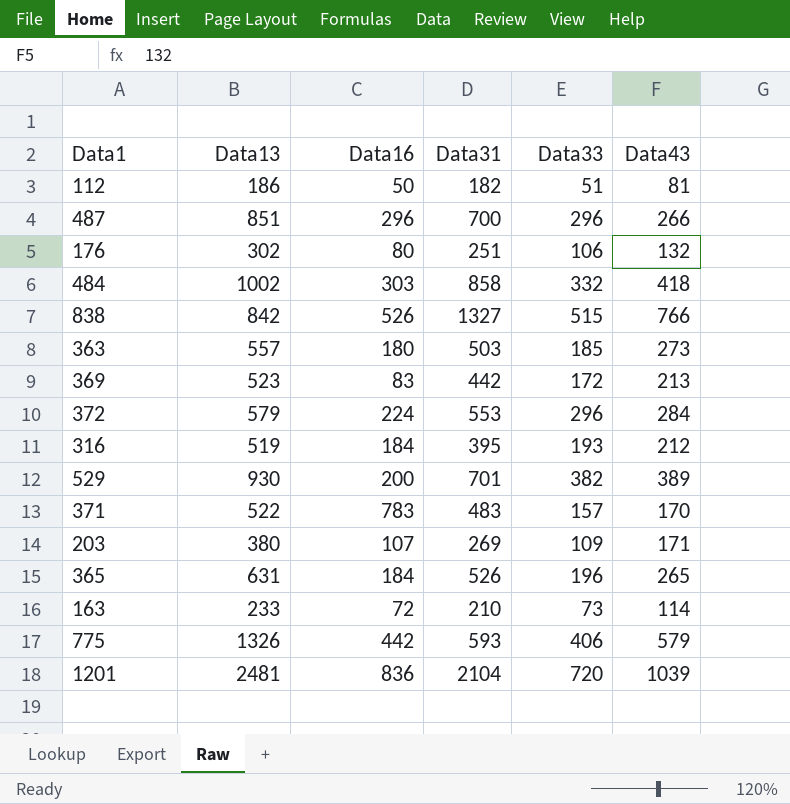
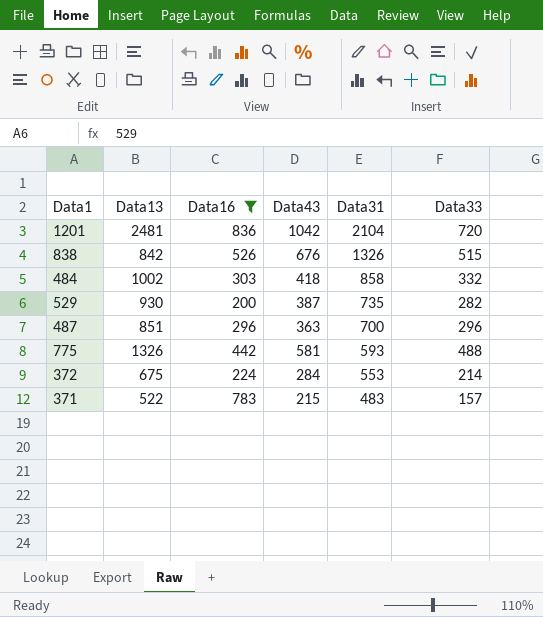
filter: none -> Data16 >= 200
row order: none -> Data31 descending
column Data43 | position: 6 -> 4
1201 | Data43: 1039 -> 1042
838 | Data43: 766 -> 676
838 | Data31: 1327 -> 1326
529 | Data43: 389 -> 387
529 | Data31: 701 -> 735
529 | Data33: 382 -> 282
487 | Data43: 266 -> 363
775 | Data43: 579 -> 581
775 | Data33: 406 -> 488
372 | Data13: 579 -> 675
372 | Data33: 296 -> 214
371 | Data43: 170 -> 215

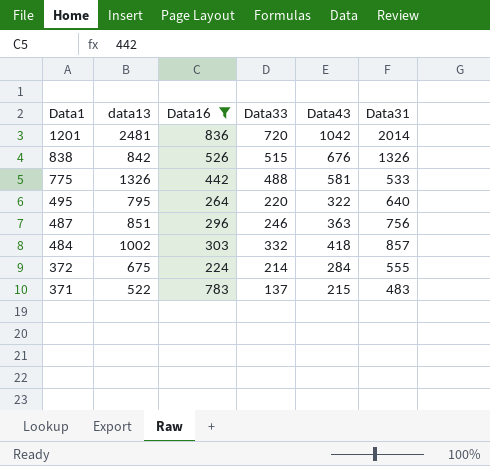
row order: Data31 descending -> Data1 descending
column name: Data13 -> data13
column Data33 | position: 6 -> 4
row 529: 930 | 200 | 387 | 735 | 282 -> none
1201 | Data31: 2104 -> 2014
775 | Data31: 593 -> 533
row 495: none -> 795 | 264 | 220 | 322 | 640
487 | Data33: 296 -> 246
487 | Data31: 700 -> 756
484 | Data31: 858 -> 857
372 | Data31: 553 -> 555
371 | Data33: 157 -> 137

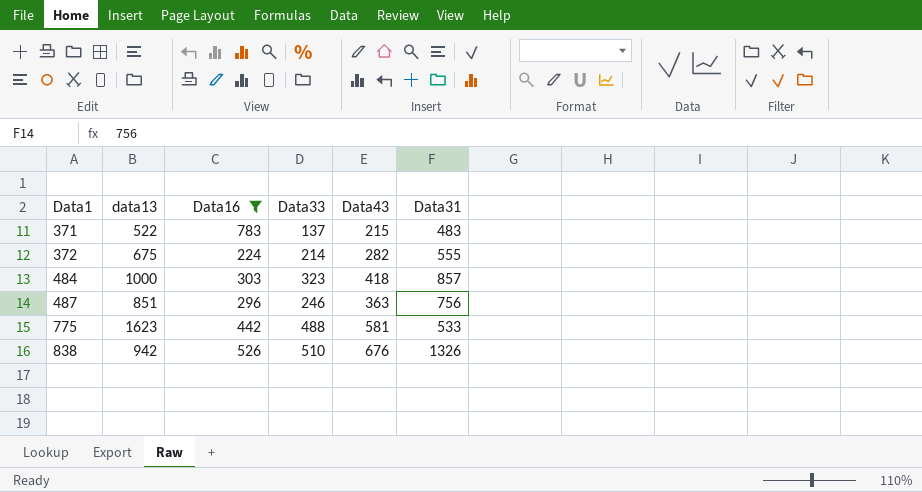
row order: Data1 descending -> Data1 ascending
row 1201: 2481 | 836 | 720 | 1042 | 2014 -> none
row 495: 795 | 264 | 220 | 322 | 640 -> none
372 | Data43: 284 -> 282
484 | data13: 1002 -> 1000
484 | Data33: 332 -> 323
775 | data13: 1326 -> 1623
838 | data13: 842 -> 942
838 | Data33: 515 -> 510

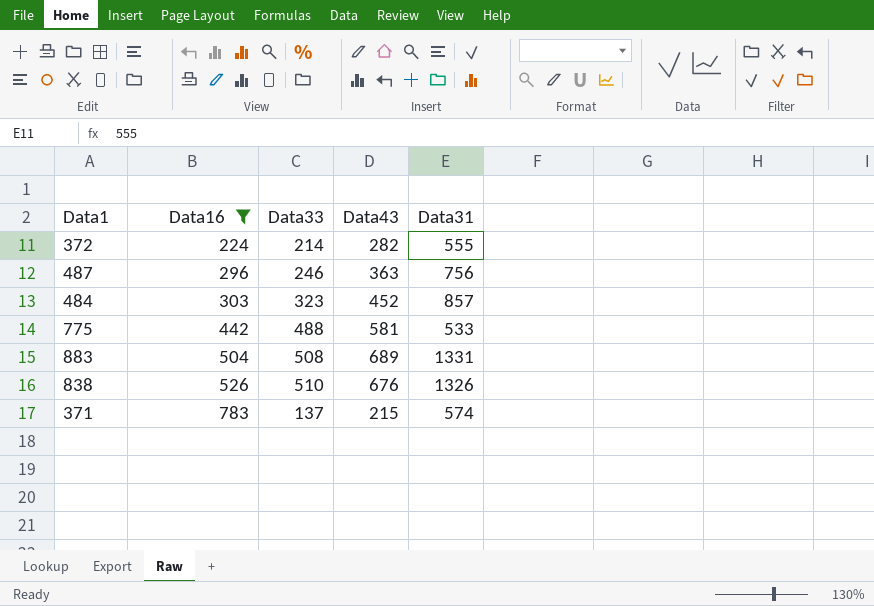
row order: Data1 ascending -> Data16 ascending
column data13 | position: 2 -> none
484 | Data43: 418 -> 452
row 883: none -> 504 | 508 | 689 | 1331
371 | Data31: 483 -> 574

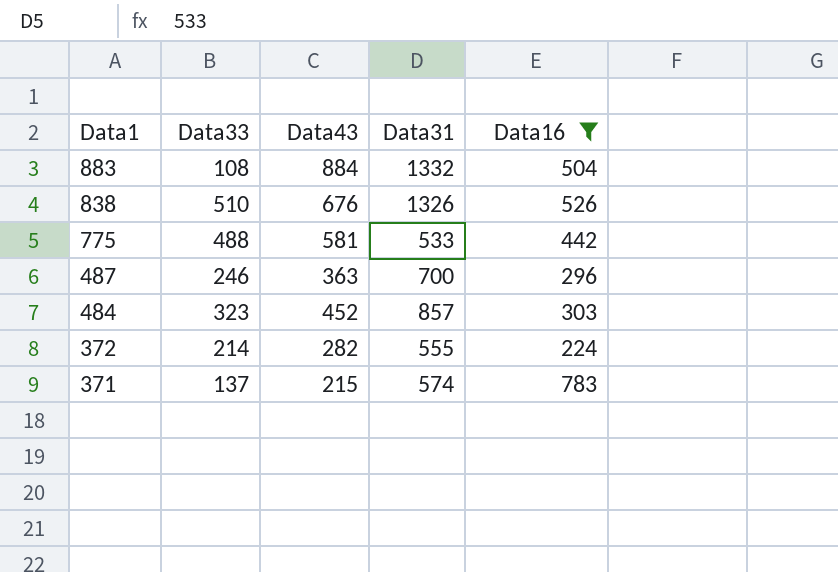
row order: Data16 ascending -> Data1 descending
column Data16 | position: 2 -> 5
883 | Data33: 508 -> 108
883 | Data43: 689 -> 884
883 | Data31: 1331 -> 1332
487 | Data31: 756 -> 700

